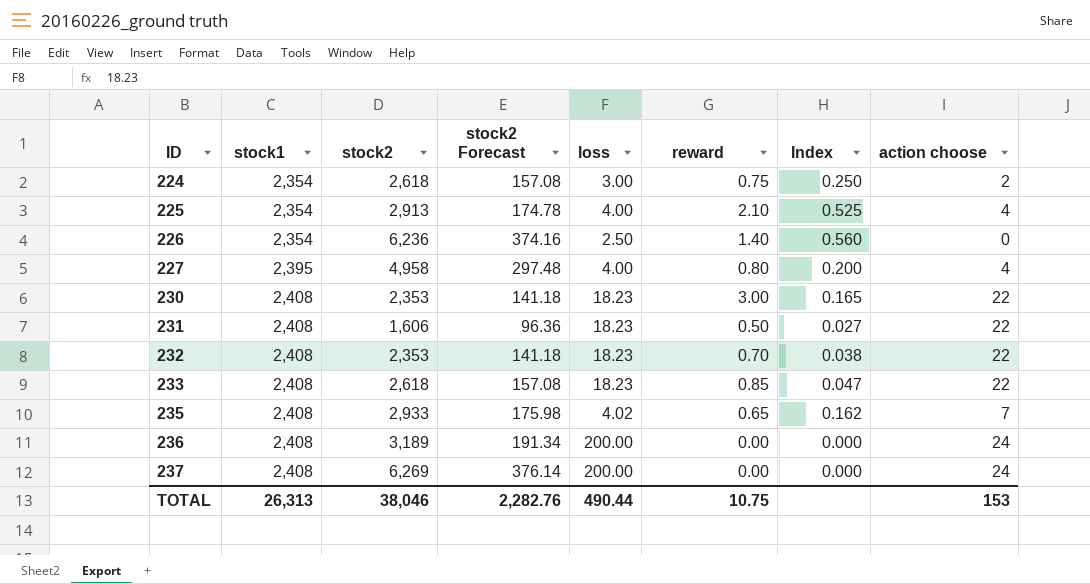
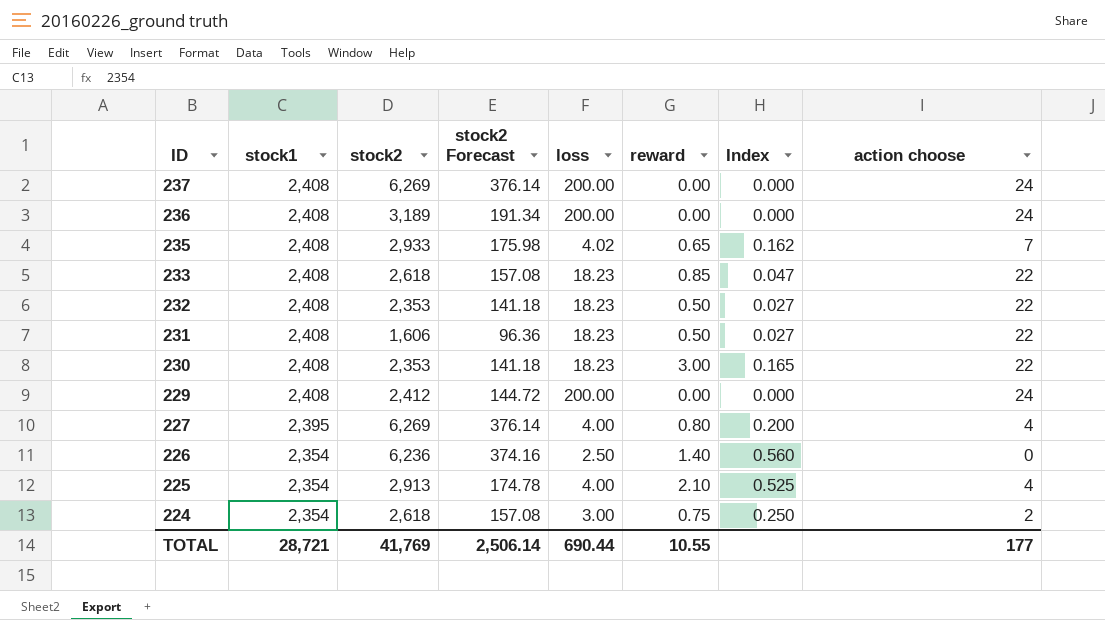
row order: ID ascending -> ID descending
232 | reward: 0.70 -> 0.50
232 | Index: 0.038 -> 0.027
row 229: none -> 2,408 | 2,412 | 144.72 | 200.00 | 0.00 | 0.000 | 24
227 | stock2: 4,958 -> 6,269
227 | stock2 Forecast: 297.48 -> 376.14
TOTAL | stock1: 26,313 -> 28,721
TOTAL | stock2: 38,046 -> 41,769
TOTAL | stock2 Forecast: 2,282.76 -> 2,506.14
TOTAL | loss: 490.44 -> 690.44
TOTAL | reward: 10.75 -> 10.55
TOTAL | action choose: 153 -> 177

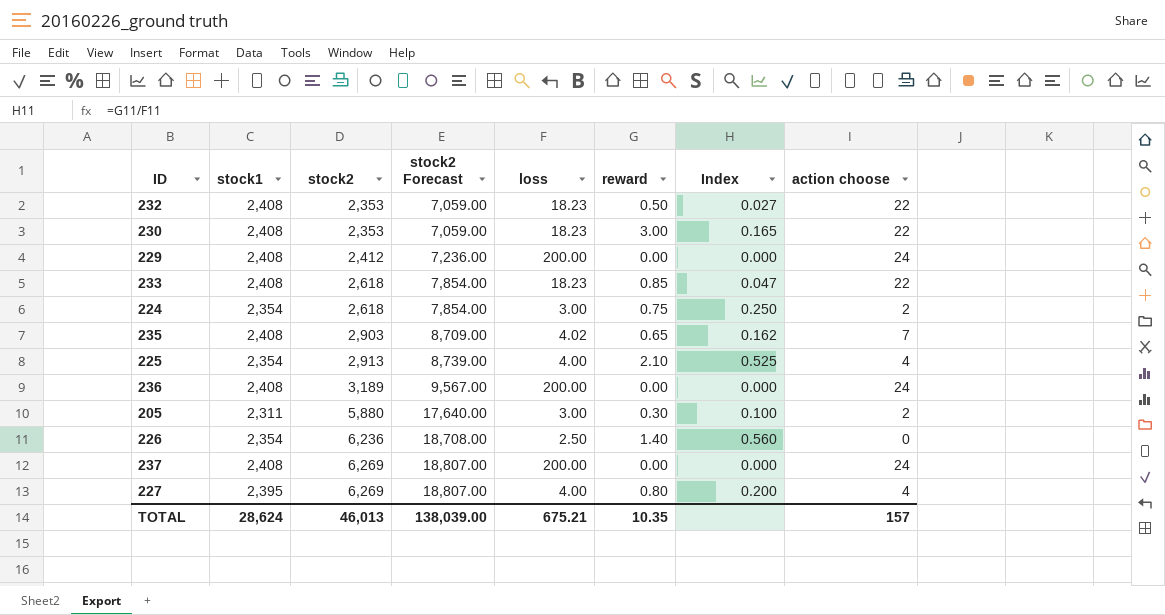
row order: ID descending -> stock2 ascending
column stock2 Forecast | formula: [stock2] * 0.06 -> [stock2] * 3
row 231: 2,408 | 1,606 | 96.36 | 18.23 | 0.50 | 0.027 | 22 -> none
235 | stock2: 2,933 -> 2,903
row 205: none -> 2,311 | 5,880 | 17,640.00 | 3.00 | 0.30 | 0.100 | 2
TOTAL | stock1: 28,721 -> 28,624
TOTAL | stock2: 41,769 -> 46,013
TOTAL | stock2 Forecast: 2,506.14 -> 138,039.00
TOTAL | loss: 690.44 -> 675.21
TOTAL | reward: 10.55 -> 10.35
TOTAL | action choose: 177 -> 157

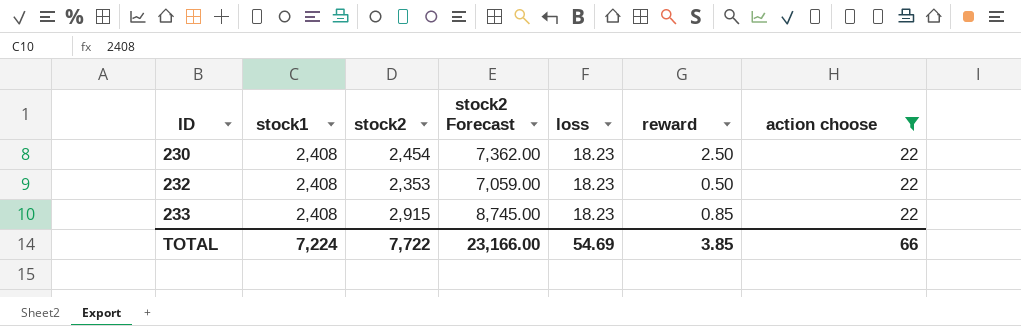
filter: none -> action choose = 22
row order: stock2 ascending -> ID ascending
column Index | formula: [reward] / [loss] -> none
230 | stock2: 2,353 -> 2,454
230 | stock2 Forecast: 7,059.00 -> 7,362.00
230 | reward: 3.00 -> 2.50
233 | stock2: 2,618 -> 2,915
233 | stock2 Forecast: 7,854.00 -> 8,745.00
TOTAL | stock1: 28,624 -> 7,224
TOTAL | stock2: 46,013 -> 7,722
TOTAL | stock2 Forecast: 138,039.00 -> 23,166.00
TOTAL | loss: 675.21 -> 54.69
TOTAL | reward: 10.35 -> 3.85
TOTAL | action choose: 157 -> 66

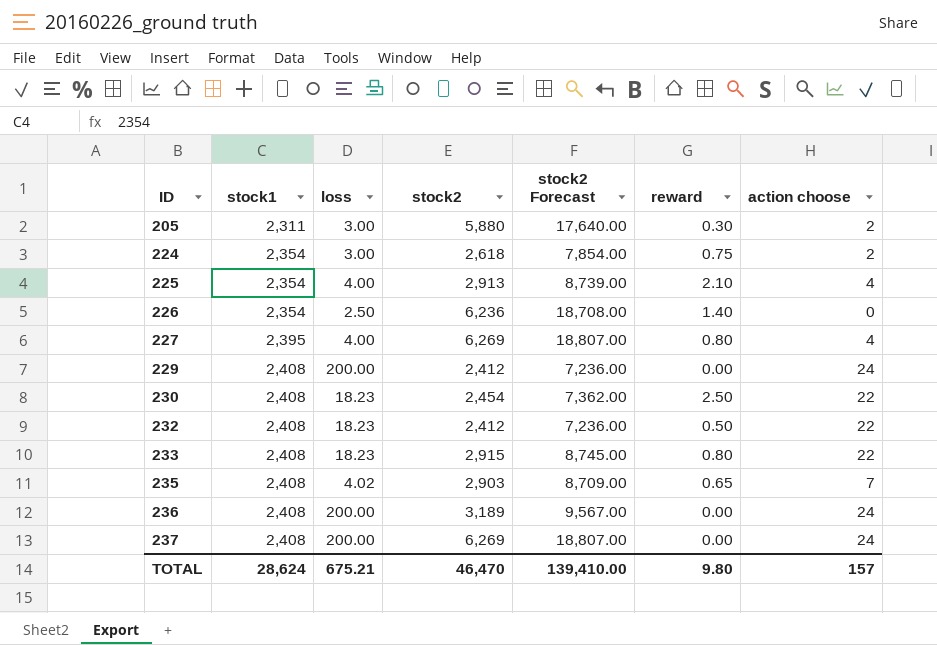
filter: action choose = 22 -> none
column loss | position: 5 -> 3
232 | stock2: 2,353 -> 2,412
232 | stock2 Forecast: 7,059.00 -> 7,236.00
233 | reward: 0.85 -> 0.80
TOTAL | stock1: 7,224 -> 28,624
TOTAL | loss: 54.69 -> 675.21
TOTAL | stock2: 7,722 -> 46,470
TOTAL | stock2 Forecast: 23,166.00 -> 139,410.00
TOTAL | reward: 3.85 -> 9.80
TOTAL | action choose: 66 -> 157

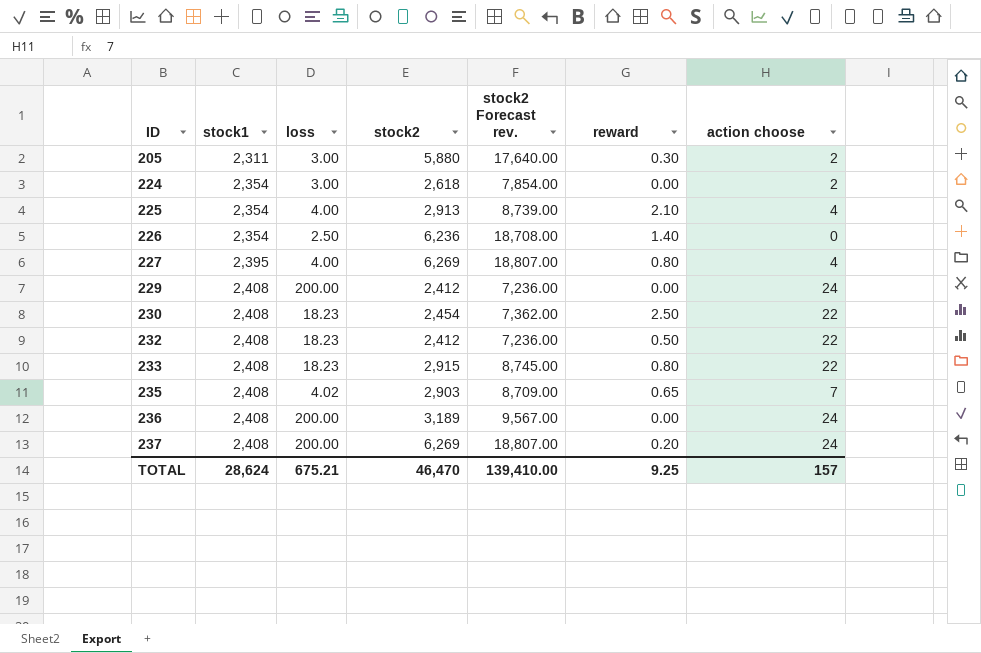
column name: stock2 Forecast -> stock2 Forecast rev.
224 | reward: 0.75 -> 0.00
237 | reward: 0.00 -> 0.20
TOTAL | reward: 9.80 -> 9.25

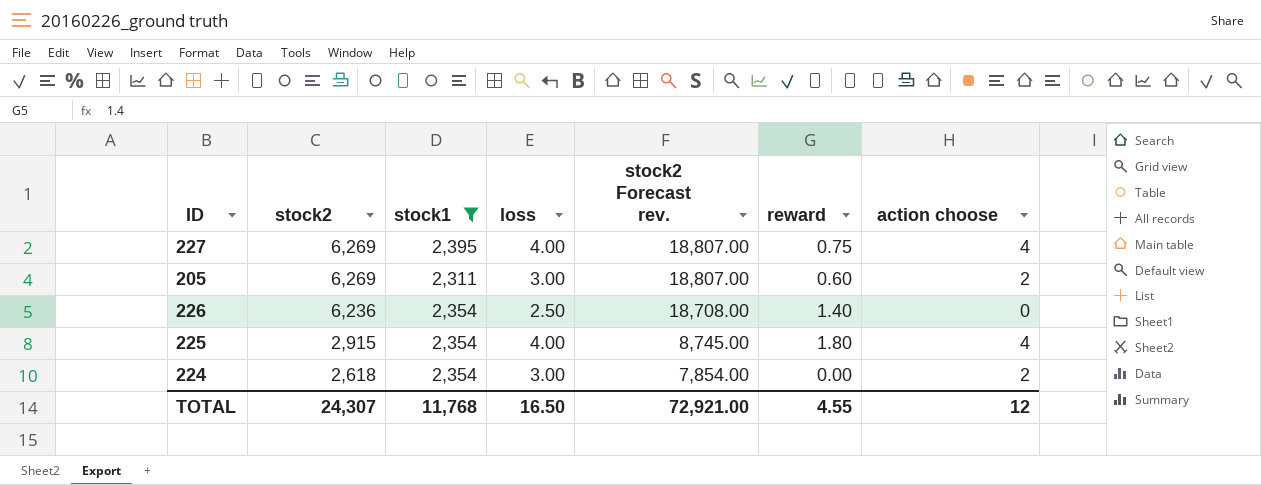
filter: none -> stock1 != 2,408
row order: ID ascending -> stock2 descending
column stock2 | position: 4 -> 2
227 | reward: 0.80 -> 0.75
205 | stock2: 5,880 -> 6,269
205 | stock2 Forecast rev.: 17,640.00 -> 18,807.00
205 | reward: 0.30 -> 0.60
225 | stock2: 2,913 -> 2,915
225 | stock2 Forecast rev.: 8,739.00 -> 8,745.00
225 | reward: 2.10 -> 1.80
TOTAL | stock2: 46,470 -> 24,307
TOTAL | stock1: 28,624 -> 11,768
TOTAL | loss: 675.21 -> 16.50
TOTAL | stock2 Forecast rev.: 139,410.00 -> 72,921.00
TOTAL | reward: 9.25 -> 4.55
TOTAL | action choose: 157 -> 12

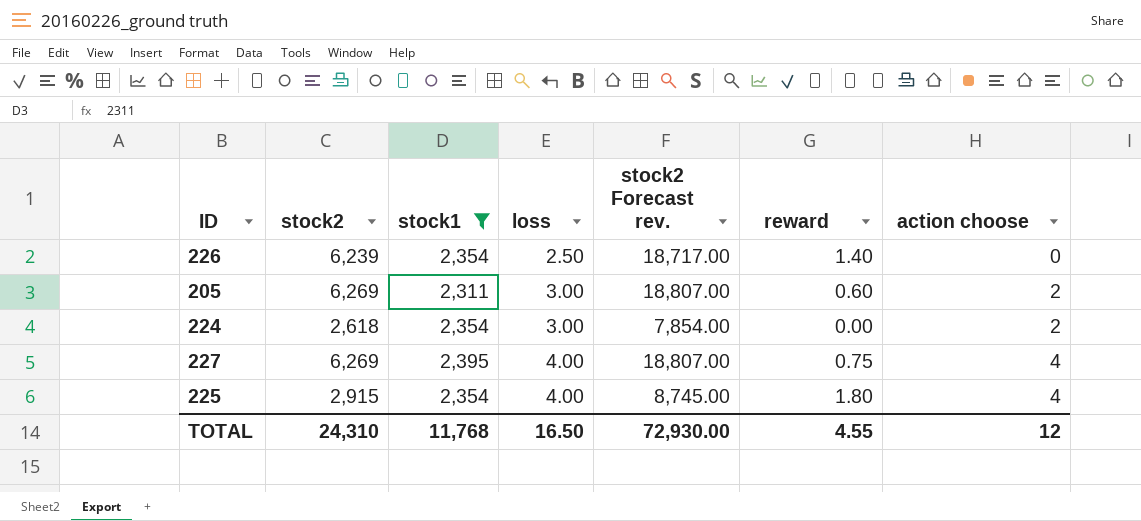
row order: stock2 descending -> loss ascending
226 | stock2: 6,236 -> 6,239
226 | stock2 Forecast rev.: 18,708.00 -> 18,717.00
TOTAL | stock2: 24,307 -> 24,310
TOTAL | stock2 Forecast rev.: 72,921.00 -> 72,930.00

